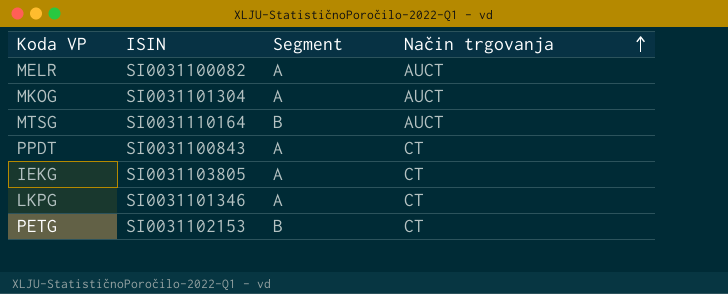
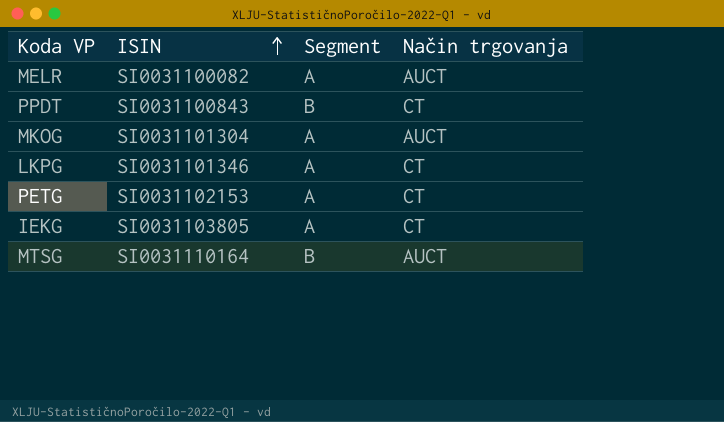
row order: Način trgovanja ascending -> ISIN ascending
PPDT | Segment: A -> B
PETG | Segment: B -> A

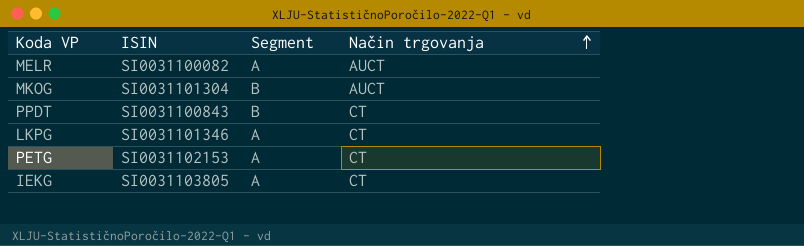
row order: ISIN ascending -> Način trgovanja ascending
row MTSG: SI0031110164 | B | AUCT -> none
MKOG | Segment: A -> B

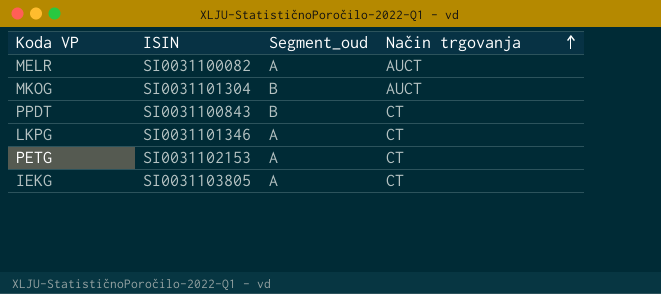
column name: Segment -> Segment_oud

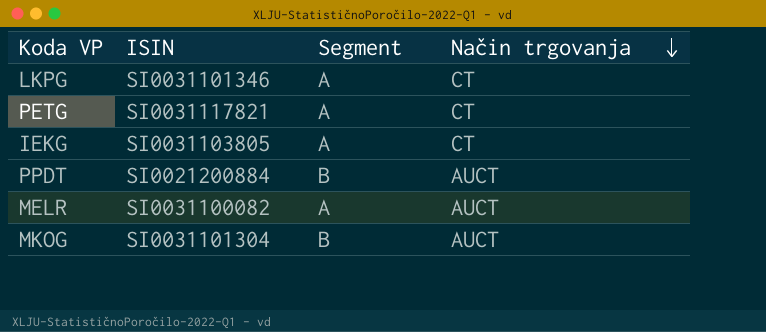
row order: Način trgovanja ascending -> Način trgovanja descending
column name: Segment_oud -> Segment
PETG | ISIN: SI0031102153 -> SI0031117821
PPDT | ISIN: SI0031100843 -> SI0021200884
PPDT | Način trgovanja: CT -> AUCT

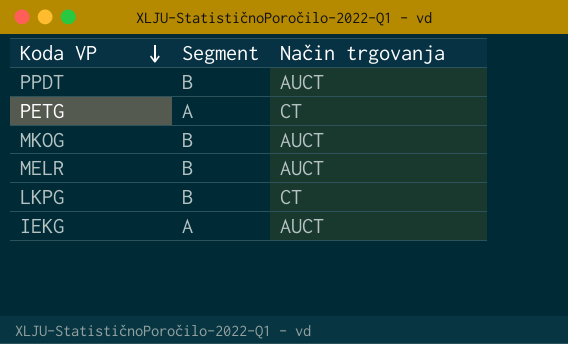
row order: Način trgovanja descending -> Koda VP descending
column ISIN | position: 2 -> none
MELR | Segment: A -> B
LKPG | Segment: A -> B
IEKG | Način trgovanja: CT -> AUCT

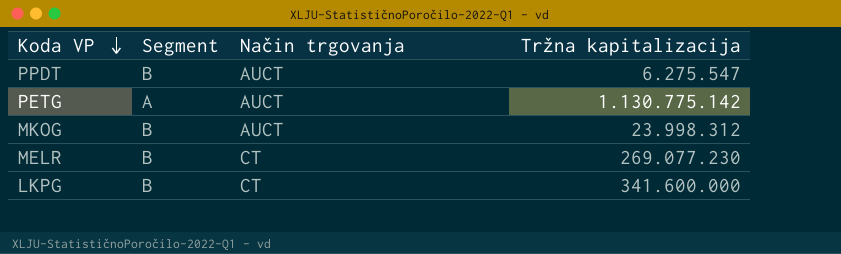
column Tržna kapitalizacija | position: none -> 4
row IEKG: A | AUCT -> none
PETG | Način trgovanja: CT -> AUCT
MELR | Način trgovanja: AUCT -> CT

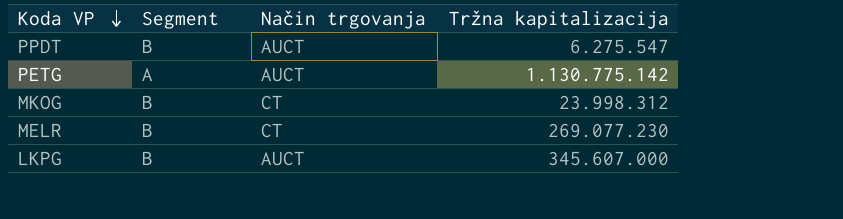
MKOG | Način trgovanja: AUCT -> CT
LKPG | Način trgovanja: CT -> AUCT
LKPG | Tržna kapitalizacija: 341.600.000 -> 345.607.000

